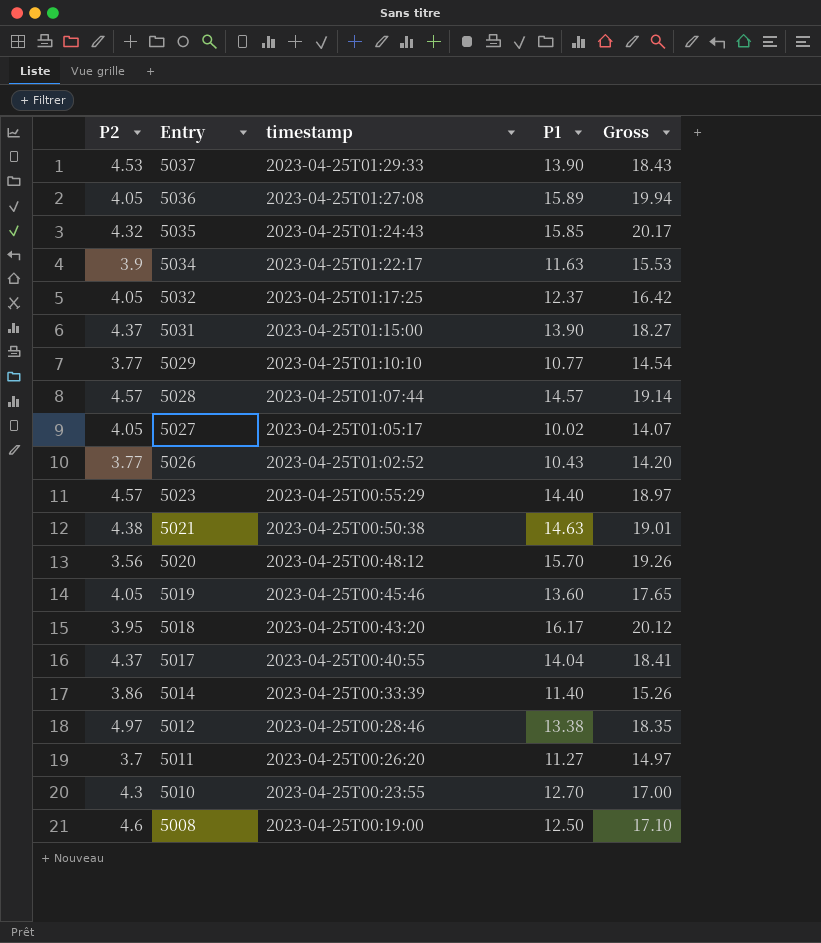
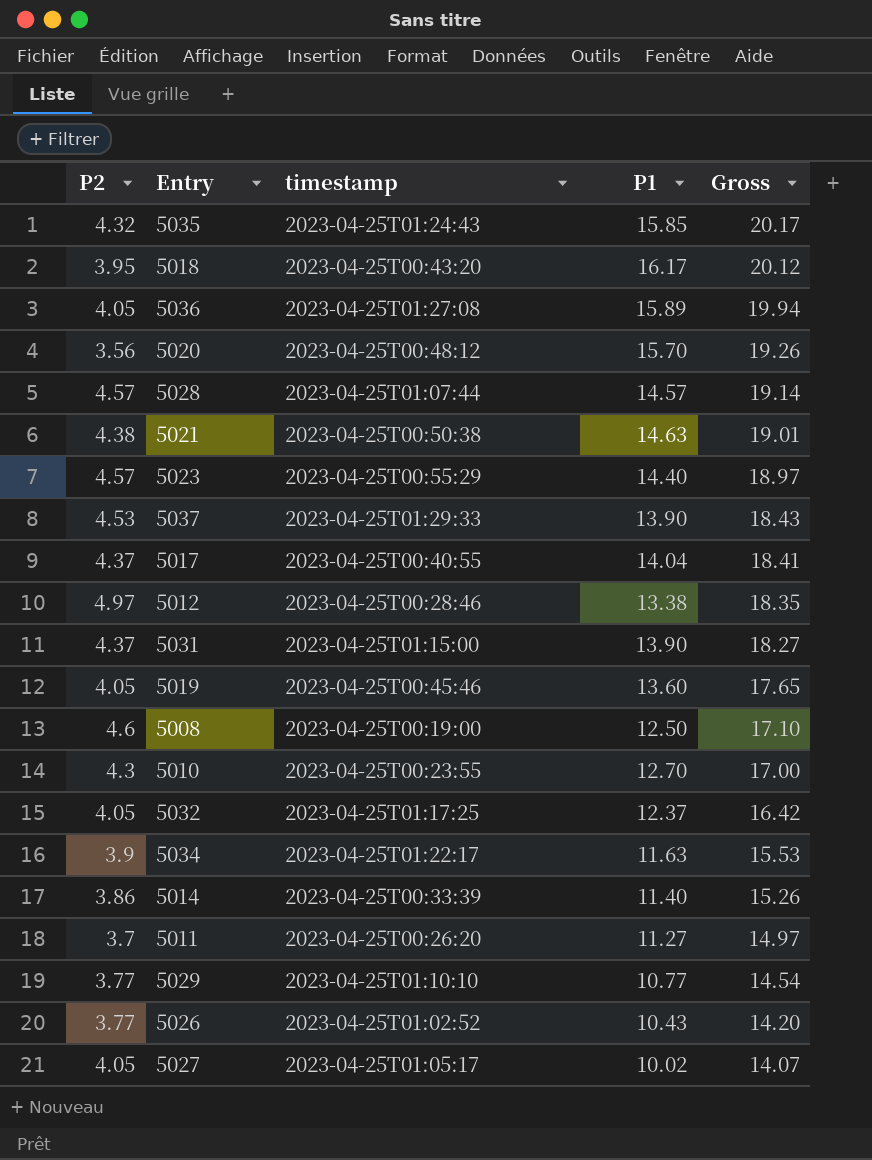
row order: Entry descending -> Gross descending

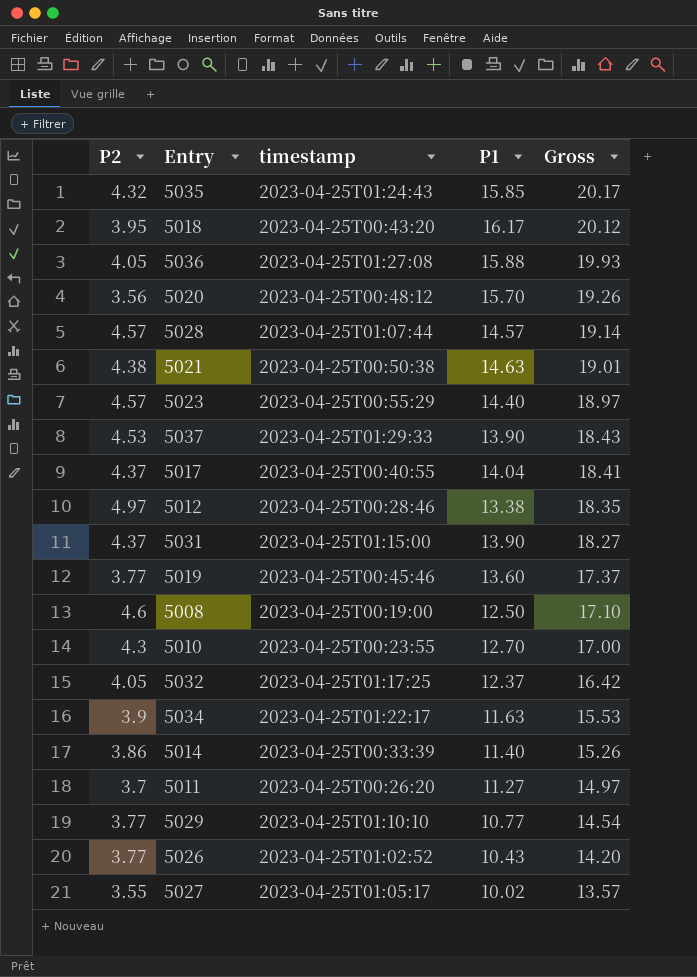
5036 | P1: 15.89 -> 15.88
5036 | Gross: 19.94 -> 19.93
5019 | P2: 4.05 -> 3.77
5019 | Gross: 17.65 -> 17.37
5027 | P2: 4.05 -> 3.55
5027 | Gross: 14.07 -> 13.57

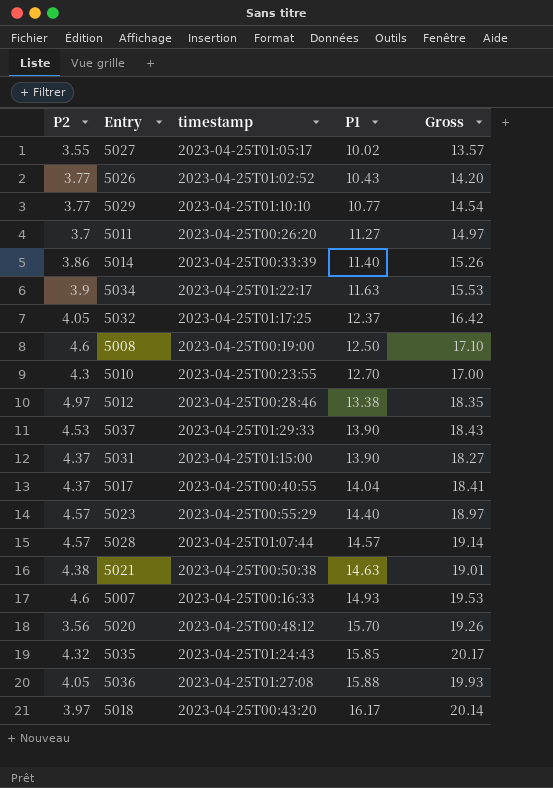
row order: Gross descending -> P1 ascending
row 5019: 3.77 | 2023-04-25T00:45:46 | 13.60 | 17.37 -> none
row 5007: none -> 4.6 | 2023-04-25T00:16:33 | 14.93 | 19.53
5018 | P2: 3.95 -> 3.97
5018 | Gross: 20.12 -> 20.14

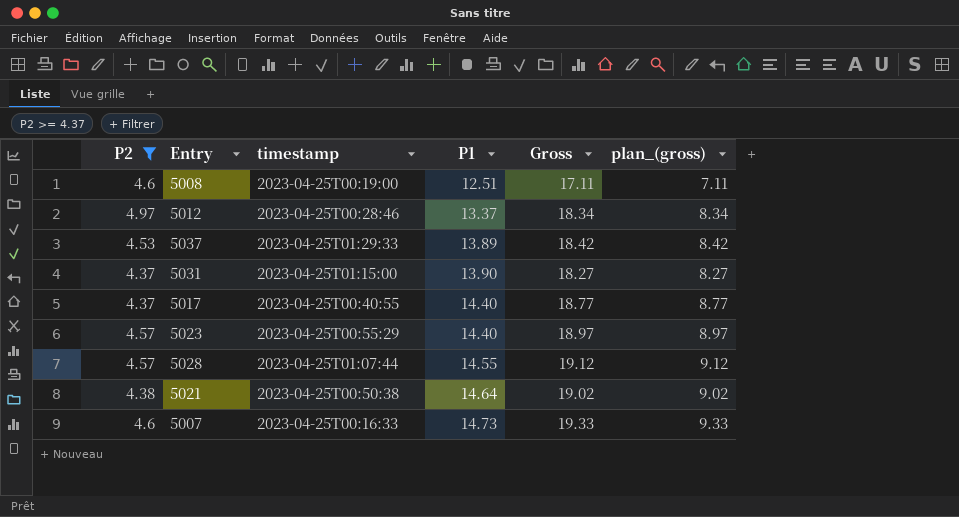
filter: none -> P2 >= 4.37
column plan_(gross) | formula: none -> [Gross] - 10
5008 | P1: 12.50 -> 12.51
5008 | Gross: 17.10 -> 17.11
5012 | P1: 13.38 -> 13.37
5012 | Gross: 18.35 -> 18.34
5037 | P1: 13.90 -> 13.89
5037 | Gross: 18.43 -> 18.42
5017 | P1: 14.04 -> 14.40
5017 | Gross: 18.41 -> 18.77
5028 | P1: 14.57 -> 14.55
5028 | Gross: 19.14 -> 19.12
5021 | P1: 14.63 -> 14.64
5021 | Gross: 19.01 -> 19.02
5007 | P1: 14.93 -> 14.73
5007 | Gross: 19.53 -> 19.33

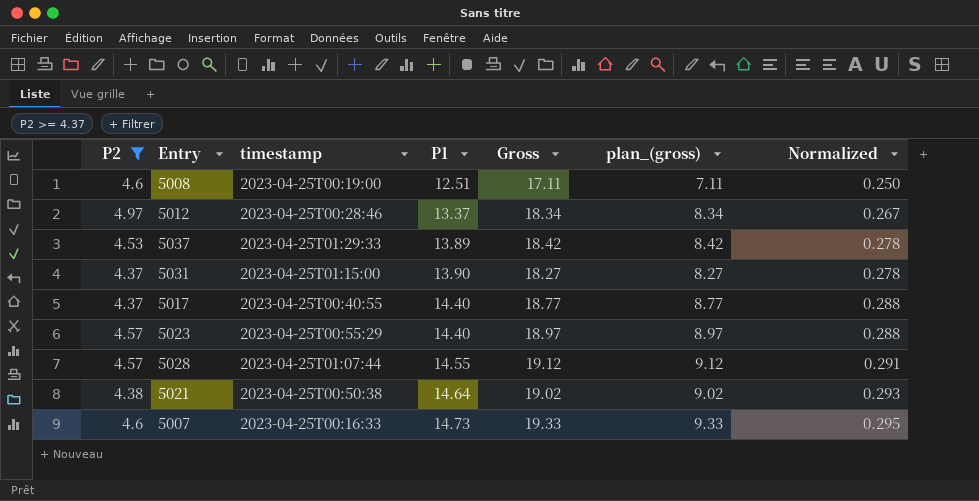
column Normalized | formula: none -> [P1] * 0.02

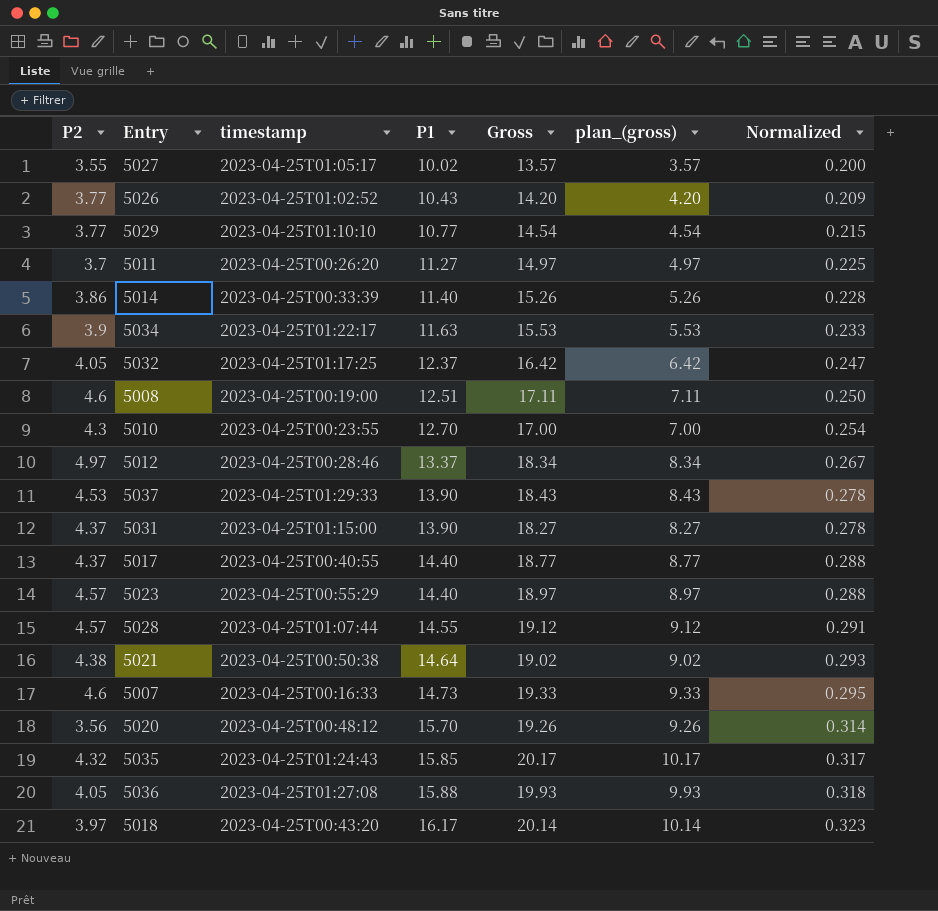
filter: P2 >= 4.37 -> none
5037 | P1: 13.89 -> 13.90
5037 | Gross: 18.42 -> 18.43
5037 | plan_(gross): 8.42 -> 8.43

